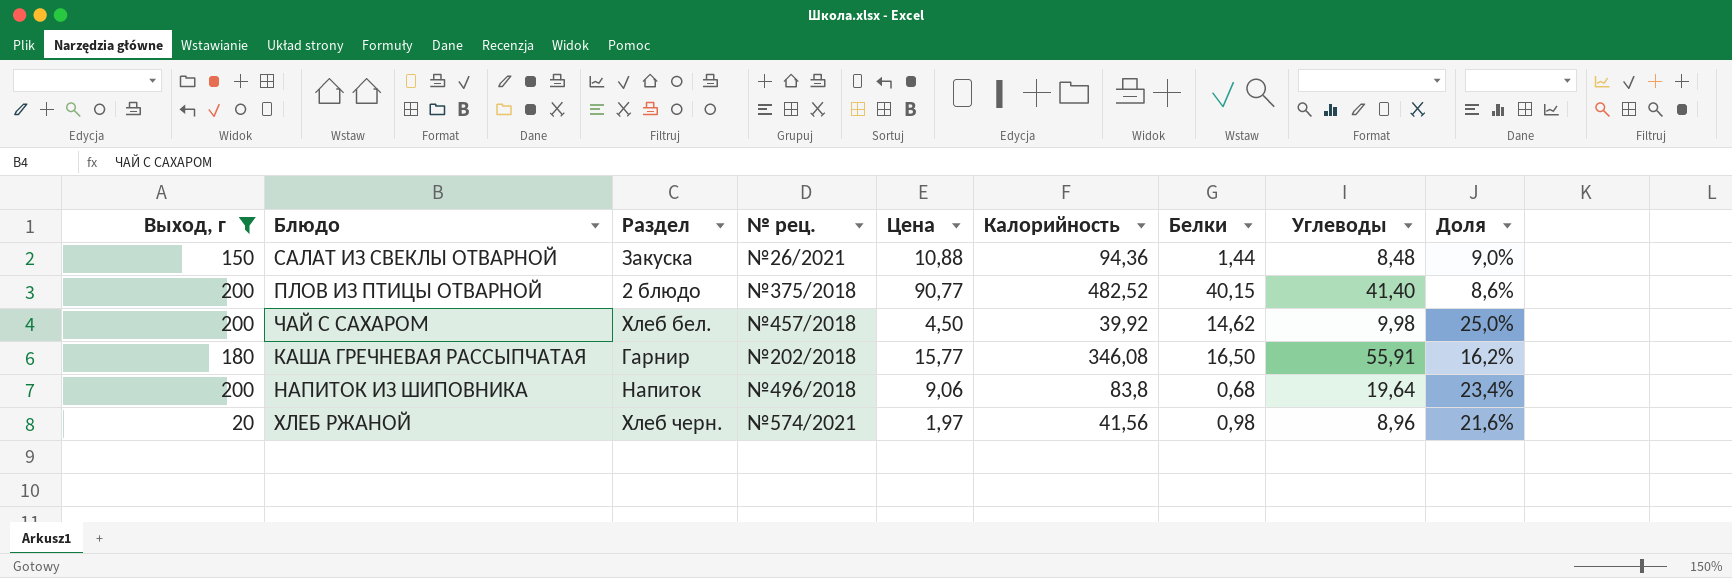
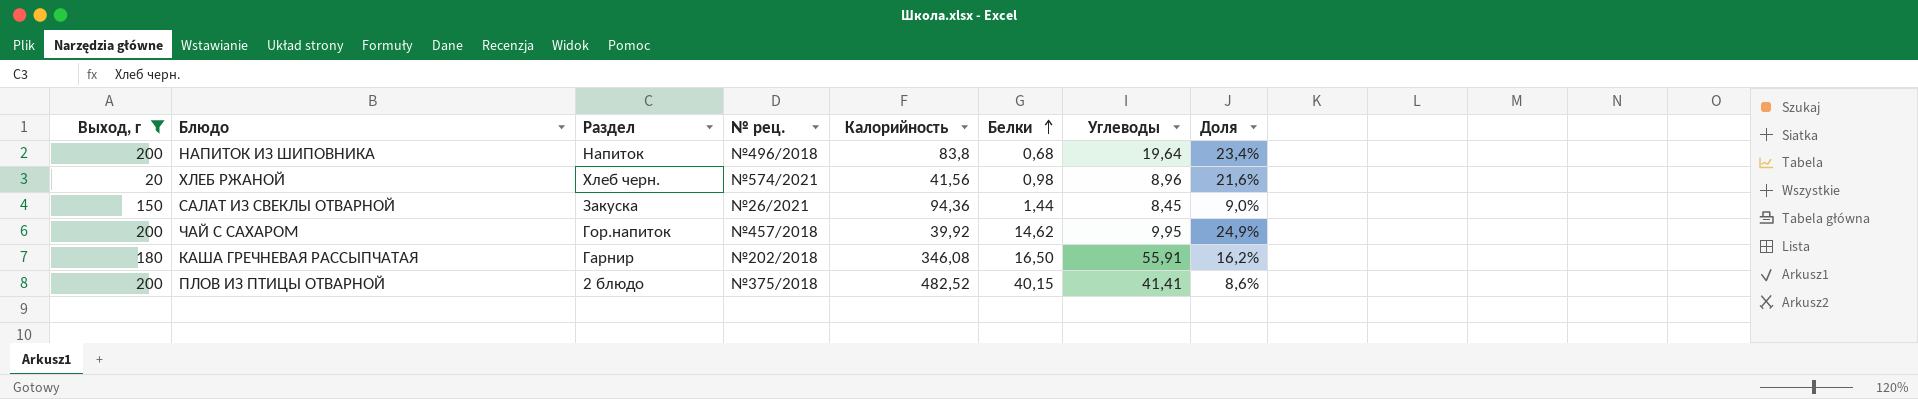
row order: none -> Белки ascending
column Цена | position: 5 -> none
САЛАТ ИЗ СВЕКЛЫ ОТВАРНОЙ | Углеводы: 8,48 -> 8,45
ЧАЙ С САХАРОМ | Раздел: Хлеб бел. -> Гор.напиток
ЧАЙ С САХАРОМ | Углеводы: 9,98 -> 9,95
ЧАЙ С САХАРОМ | Доля: 25,0% -> 24,9%
ПЛОВ ИЗ ПТИЦЫ ОТВАРНОЙ | Углеводы: 41,40 -> 41,41

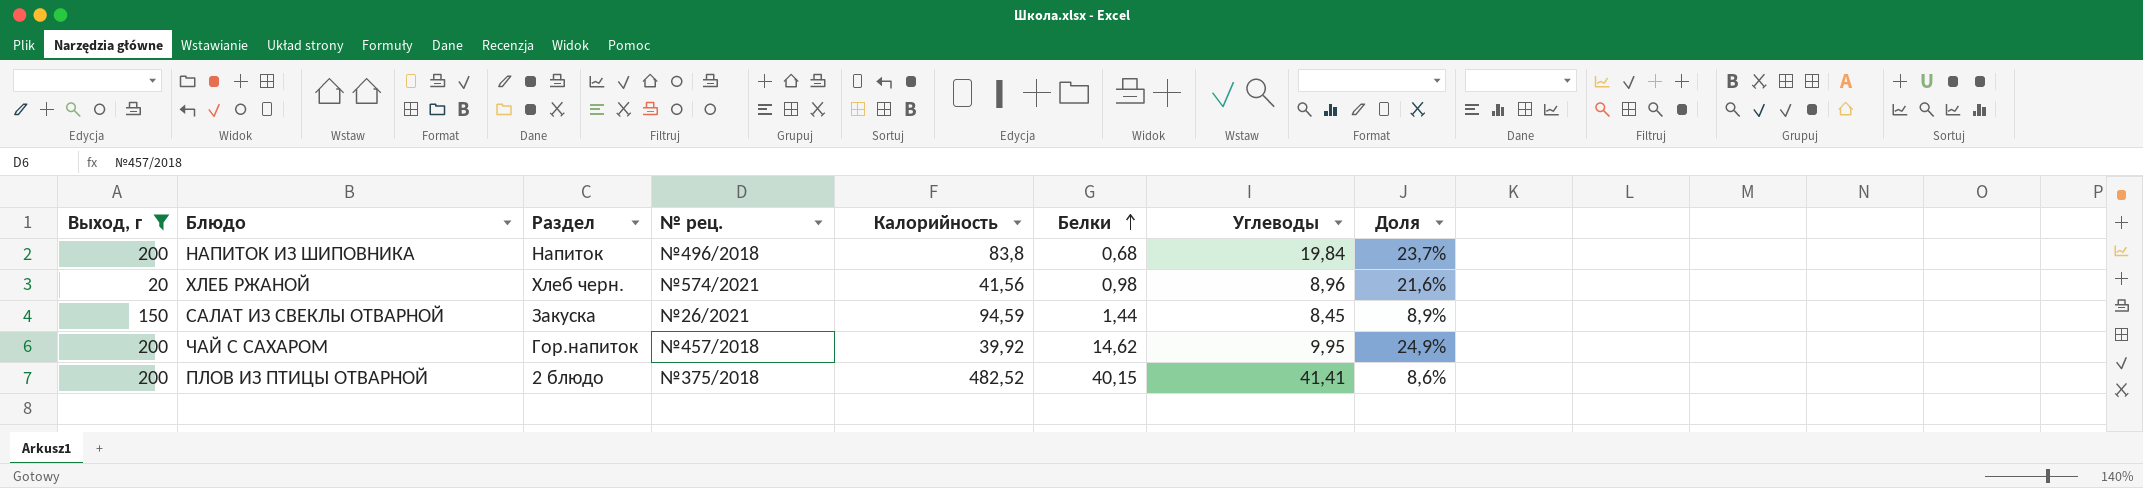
row КАША ГРЕЧНЕВАЯ РАССЫПЧАТАЯ: 180 | Гарнир | №202/2018 | 346,08 | 16,50 | 55,91 | 16,2% -> none
НАПИТОК ИЗ ШИПОВНИКА | Углеводы: 19,64 -> 19,84
НАПИТОК ИЗ ШИПОВНИКА | Доля: 23,4% -> 23,7%
САЛАТ ИЗ СВЕКЛЫ ОТВАРНОЙ | Калорийность: 94,36 -> 94,59
САЛАТ ИЗ СВЕКЛЫ ОТВАРНОЙ | Доля: 9,0% -> 8,9%

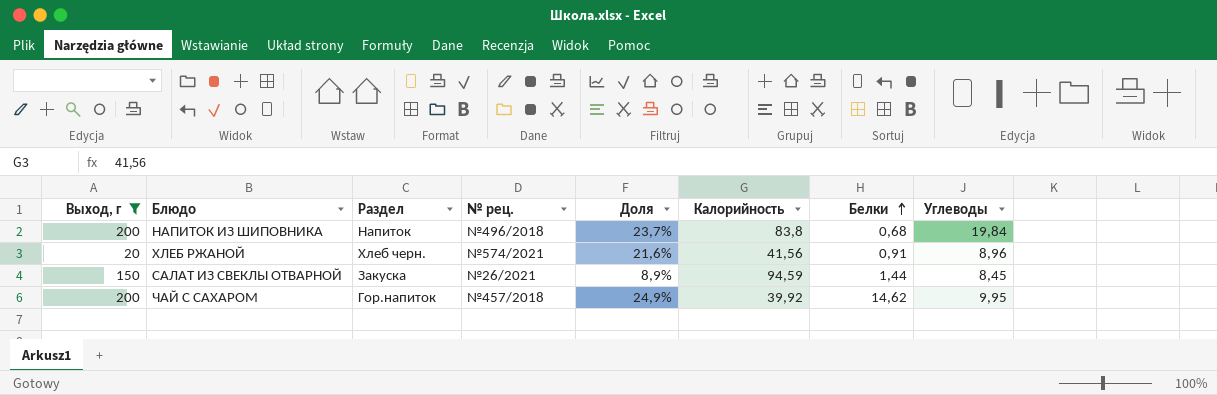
column Доля | position: 8 -> 5
row ПЛОВ ИЗ ПТИЦЫ ОТВАРНОЙ: 200 | 2 блюдо | №375/2018 | 482,52 | 40,15 | 41,41 | 8,6% -> none
ХЛЕБ РЖАНОЙ | Белки: 0,98 -> 0,91

